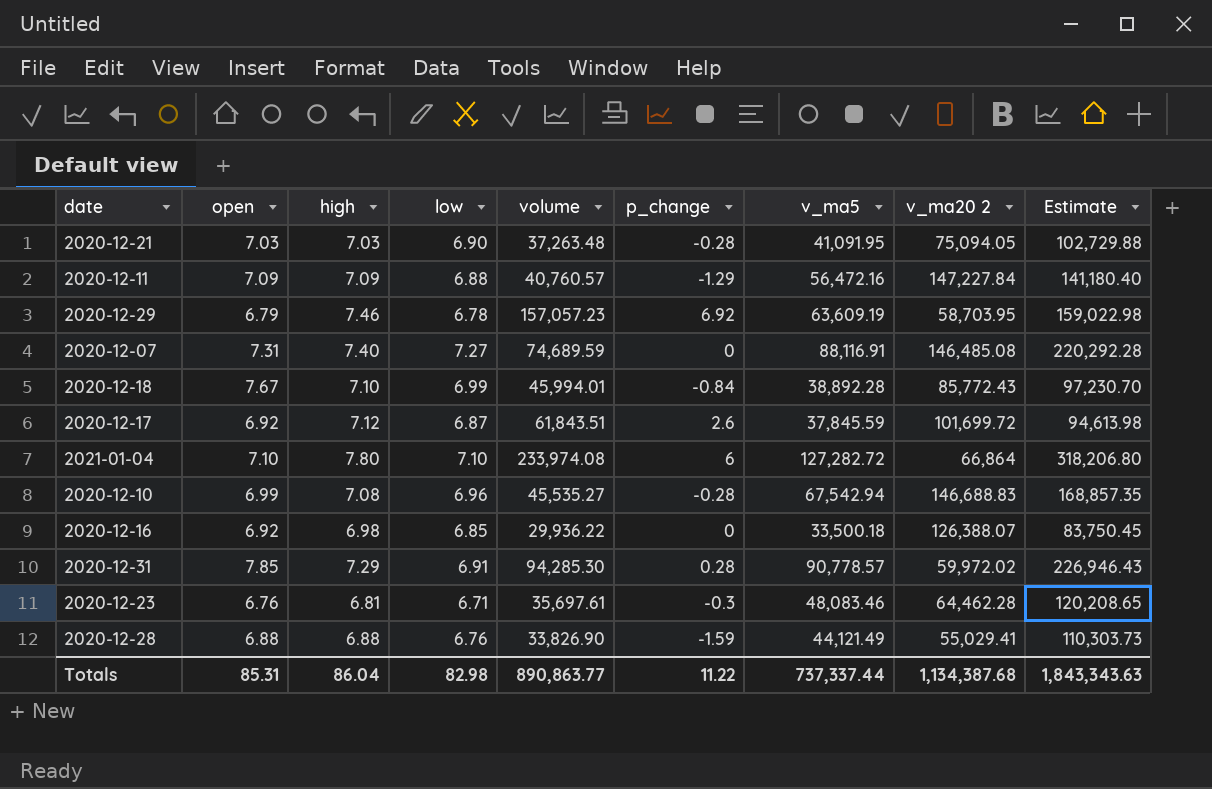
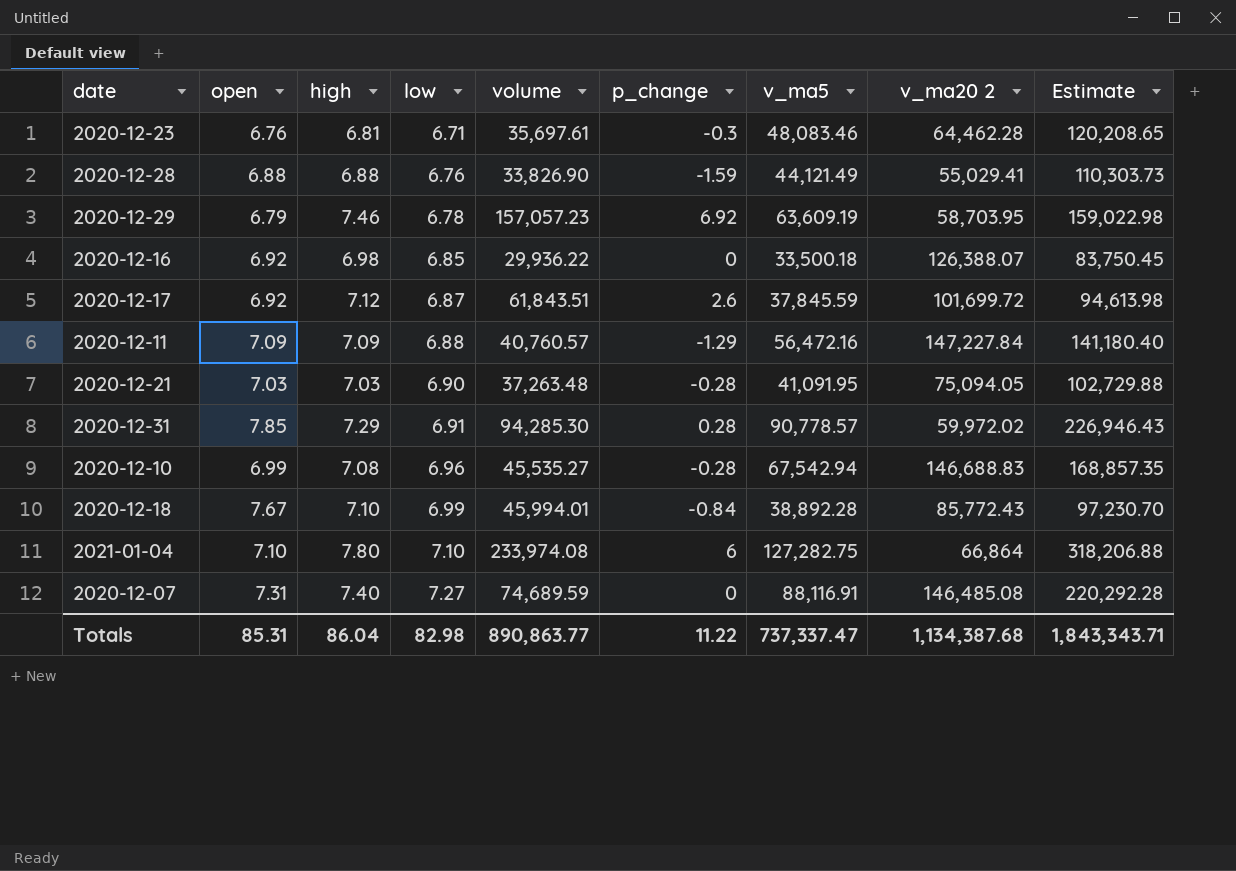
row order: none -> low ascending
2021-01-04 | v_ma5: 127,282.72 -> 127,282.75
2021-01-04 | Estimate: 318,206.80 -> 318,206.88
Totals | v_ma5: 737,337.44 -> 737,337.47
Totals | Estimate: 1,843,343.63 -> 1,843,343.71

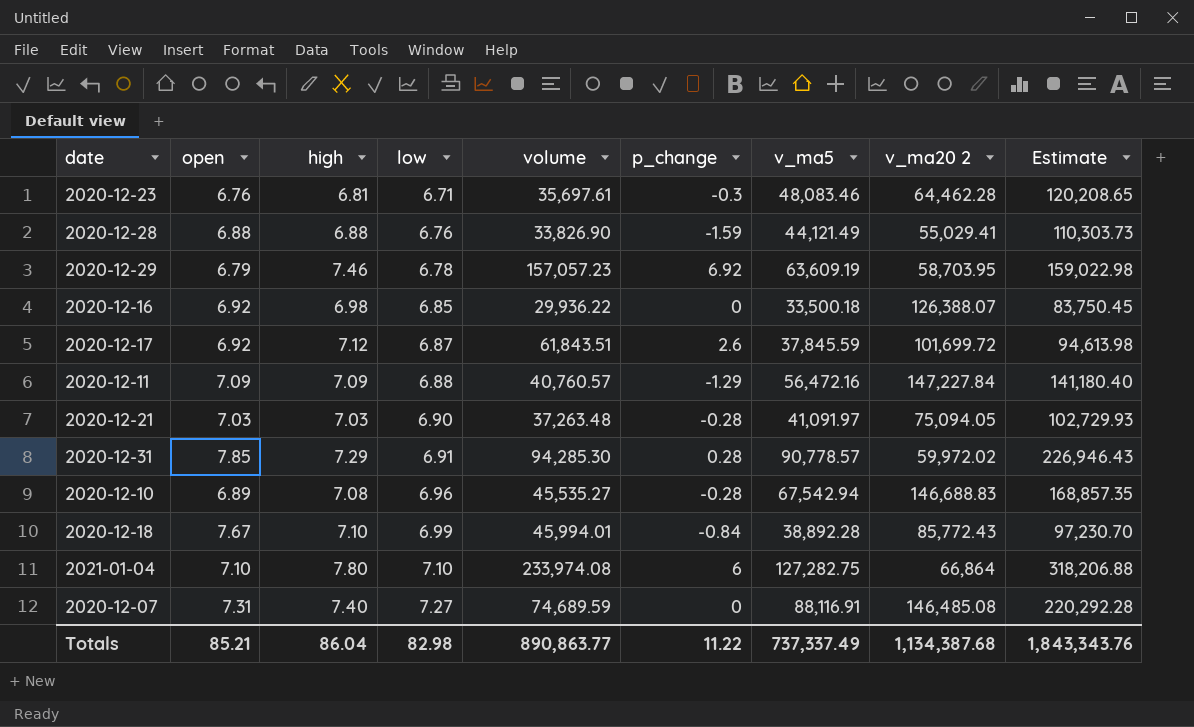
2020-12-21 | v_ma5: 41,091.95 -> 41,091.97
2020-12-21 | Estimate: 102,729.88 -> 102,729.93
2020-12-10 | open: 6.99 -> 6.89
Totals | open: 85.31 -> 85.21
Totals | v_ma5: 737,337.47 -> 737,337.49
Totals | Estimate: 1,843,343.71 -> 1,843,343.76

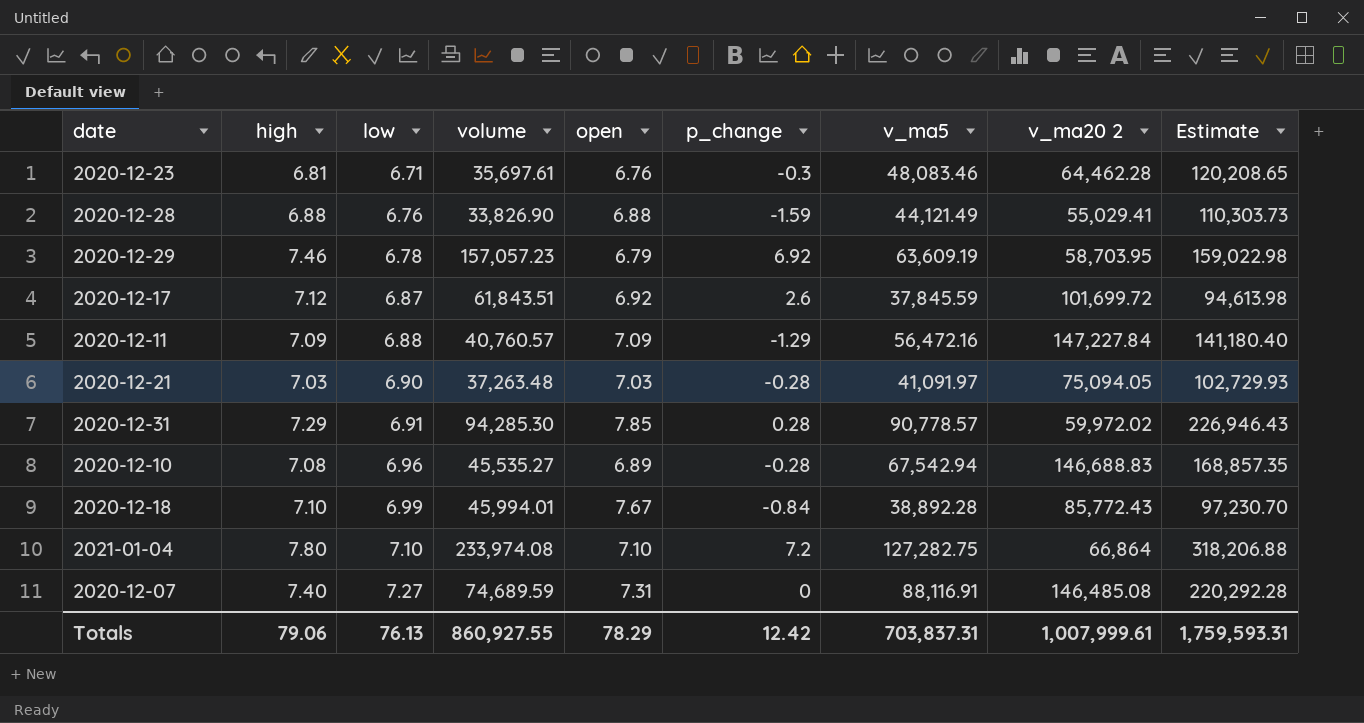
column open | position: 2 -> 5
row 2020-12-16: 6.92 | 6.98 | 6.85 | 29,936.22 | 0 | 33,500.18 | 126,388.07 | 83,750.45 -> none
2021-01-04 | p_change: 6 -> 7.2
Totals | high: 86.04 -> 79.06
Totals | low: 82.98 -> 76.13
Totals | volume: 890,863.77 -> 860,927.55
Totals | open: 85.21 -> 78.29
Totals | p_change: 11.22 -> 12.42
Totals | v_ma5: 737,337.49 -> 703,837.31
Totals | v_ma20 2: 1,134,387.68 -> 1,007,999.61
Totals | Estimate: 1,843,343.76 -> 1,759,593.31

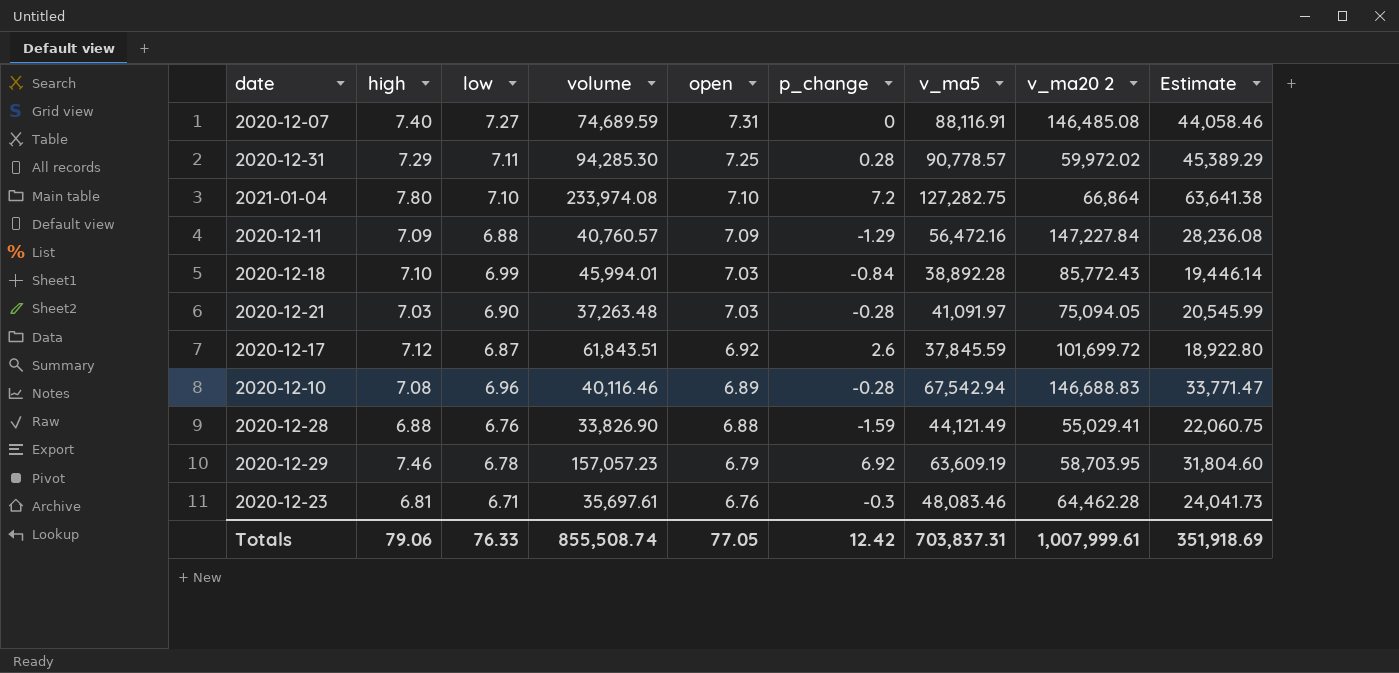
row order: low ascending -> open descending
column Estimate | formula: [v_ma5] * 2.5 -> [v_ma5] * 0.5
2020-12-31 | low: 6.91 -> 7.11
2020-12-31 | open: 7.85 -> 7.25
2020-12-18 | open: 7.67 -> 7.03
2020-12-10 | volume: 45,535.27 -> 40,116.46
Totals | low: 76.13 -> 76.33
Totals | volume: 860,927.55 -> 855,508.74
Totals | open: 78.29 -> 77.05
Totals | Estimate: 1,759,593.31 -> 351,918.69

